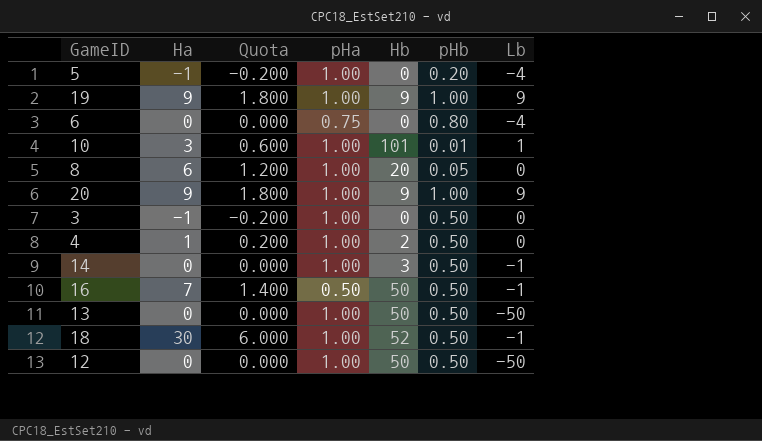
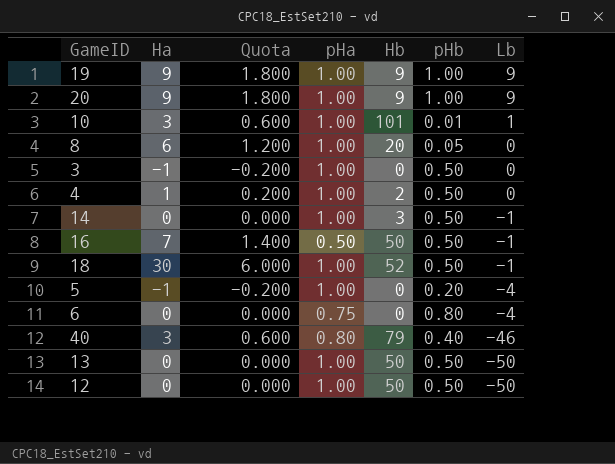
row order: none -> Lb descending
row 40: none -> 3 | 0.600 | 0.80 | 79 | 0.40 | -46

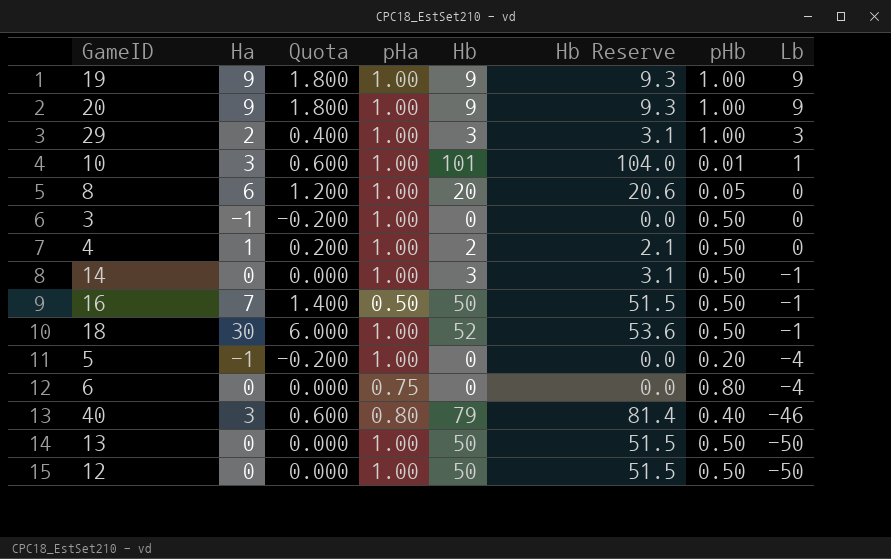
column Hb Reserve | formula: none -> [Hb] * 1.03
row 29: none -> 2 | 0.400 | 1.00 | 3 | 3.1 | 1.00 | 3

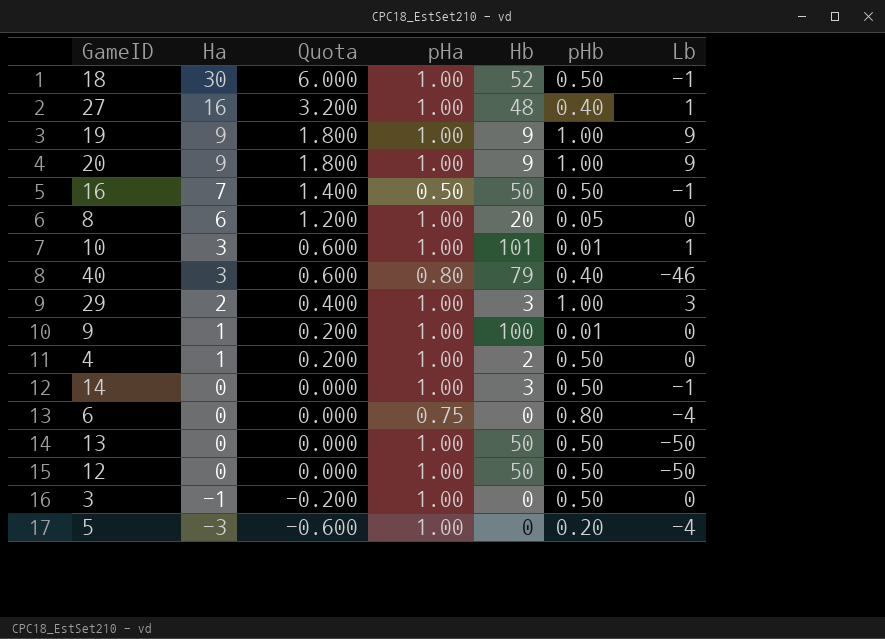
row order: Lb descending -> Ha descending
column Hb Reserve | formula: [Hb] * 1.03 -> none
row 27: none -> 16 | 3.200 | 1.00 | 48 | 0.40 | 1
row 9: none -> 1 | 0.200 | 1.00 | 100 | 0.01 | 0
5 | Ha: -1 -> -3
5 | Quota: -0.200 -> -0.600

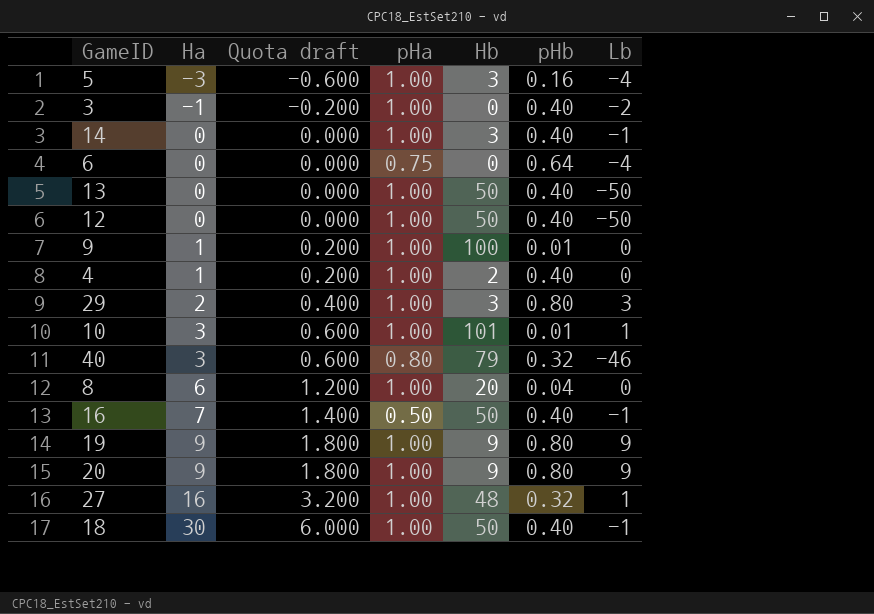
row order: Ha descending -> Ha ascending
column name: Quota -> Quota draft
5 | Hb: 0 -> 3
5 | pHb: 0.20 -> 0.16
3 | pHb: 0.50 -> 0.40
3 | Lb: 0 -> -2
14 | pHb: 0.50 -> 0.40
6 | pHb: 0.80 -> 0.64
13 | pHb: 0.50 -> 0.40
12 | pHb: 0.50 -> 0.40
4 | pHb: 0.50 -> 0.40
29 | pHb: 1.00 -> 0.80
40 | pHb: 0.40 -> 0.32
8 | pHb: 0.05 -> 0.04
16 | pHb: 0.50 -> 0.40
19 | pHb: 1.00 -> 0.80
20 | pHb: 1.00 -> 0.80
27 | pHb: 0.40 -> 0.32
18 | Hb: 52 -> 50
18 | pHb: 0.50 -> 0.40

